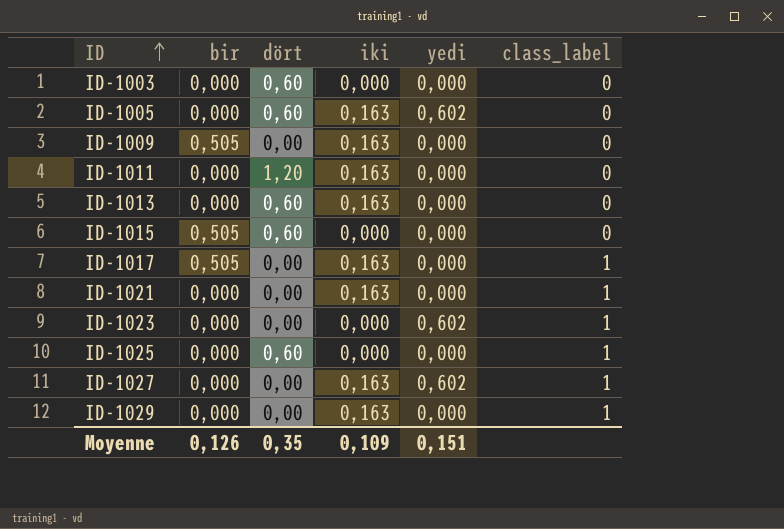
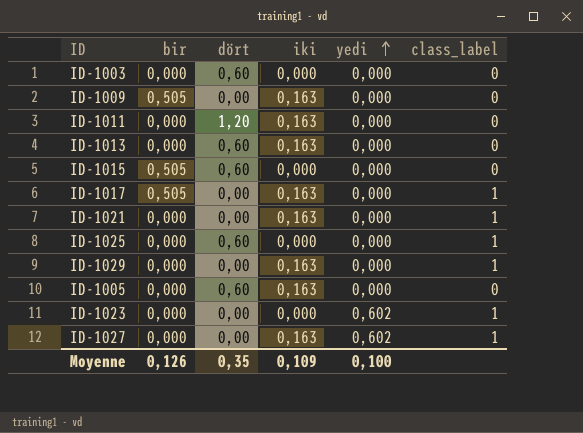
row order: ID ascending -> yedi ascending
ID-1005 | yedi: 0,602 -> 0,000
Moyenne | yedi: 0,151 -> 0,100

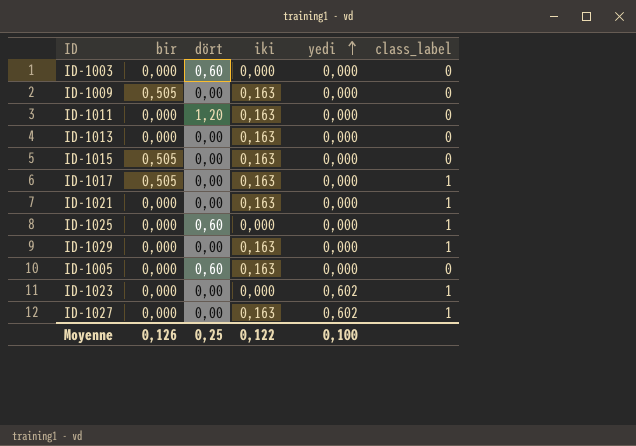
ID-1013 | dört: 0,60 -> 0,00
ID-1015 | dört: 0,60 -> 0,00
ID-1015 | iki: 0,000 -> 0,163
Moyenne | dört: 0,35 -> 0,25
Moyenne | iki: 0,109 -> 0,122

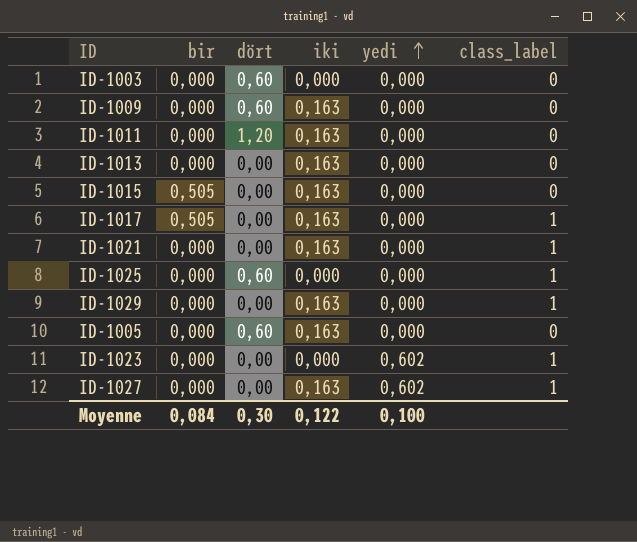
ID-1009 | bir: 0,505 -> 0,000
ID-1009 | dört: 0,00 -> 0,60
Moyenne | bir: 0,126 -> 0,084
Moyenne | dört: 0,25 -> 0,30

